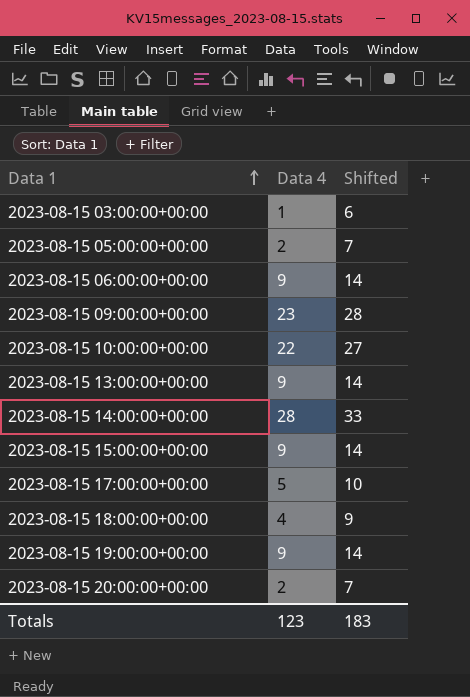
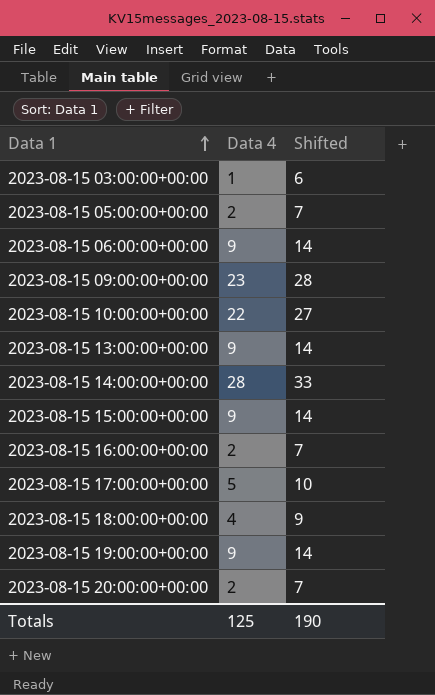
row 2023-08-15 16:00:00+00:00: none -> 2 | 7
Totals | Data 4: 123 -> 125
Totals | Shifted: 183 -> 190

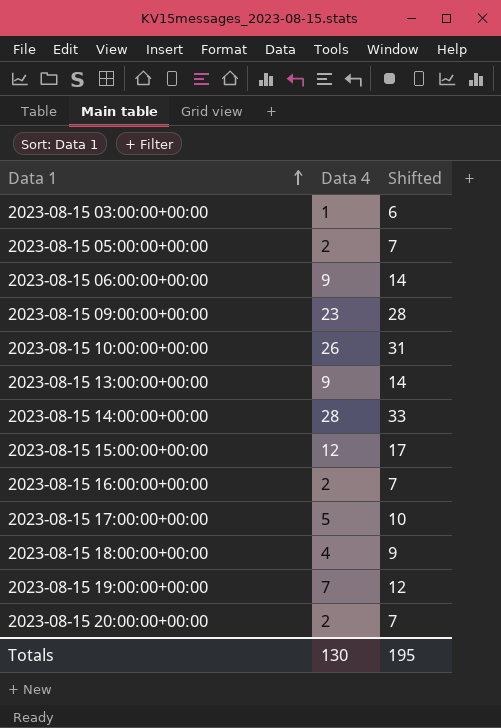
2023-08-15 10:00:00+00:00 | Data 4: 22 -> 26
2023-08-15 10:00:00+00:00 | Shifted: 27 -> 31
2023-08-15 15:00:00+00:00 | Data 4: 9 -> 12
2023-08-15 15:00:00+00:00 | Shifted: 14 -> 17
2023-08-15 19:00:00+00:00 | Data 4: 9 -> 7
2023-08-15 19:00:00+00:00 | Shifted: 14 -> 12
Totals | Data 4: 125 -> 130
Totals | Shifted: 190 -> 195

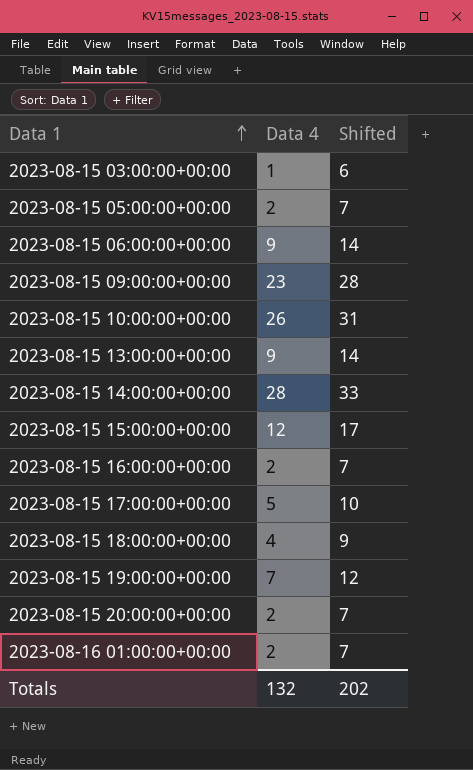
row 2023-08-16 01:00:00+00:00: none -> 2 | 7
Totals | Data 4: 130 -> 132
Totals | Shifted: 195 -> 202

